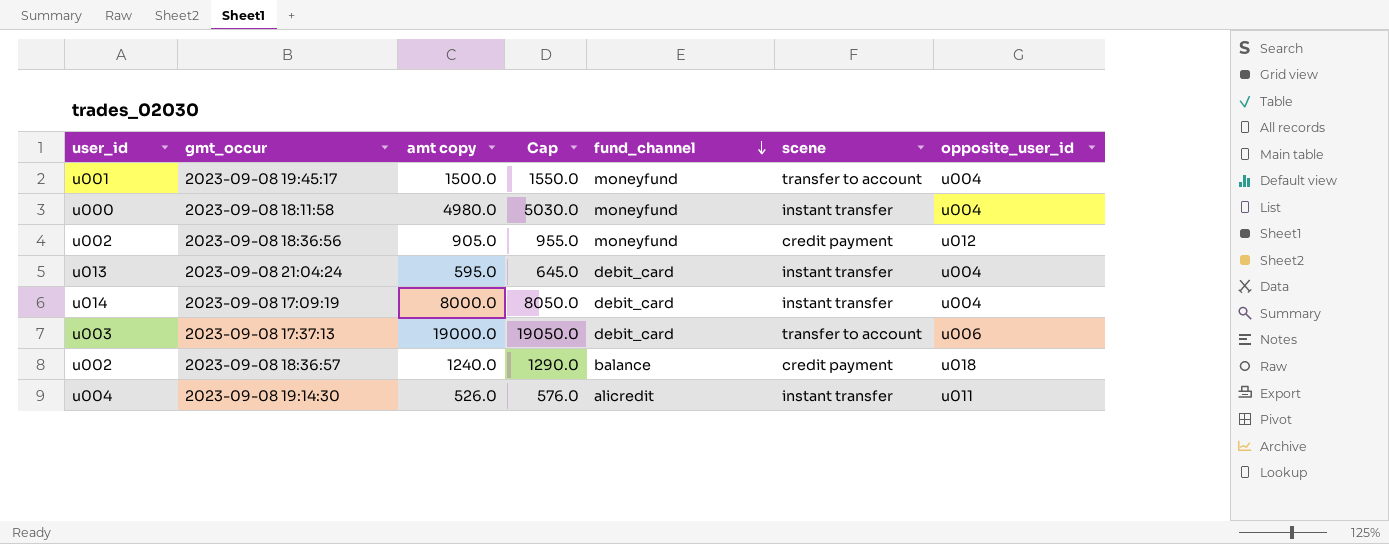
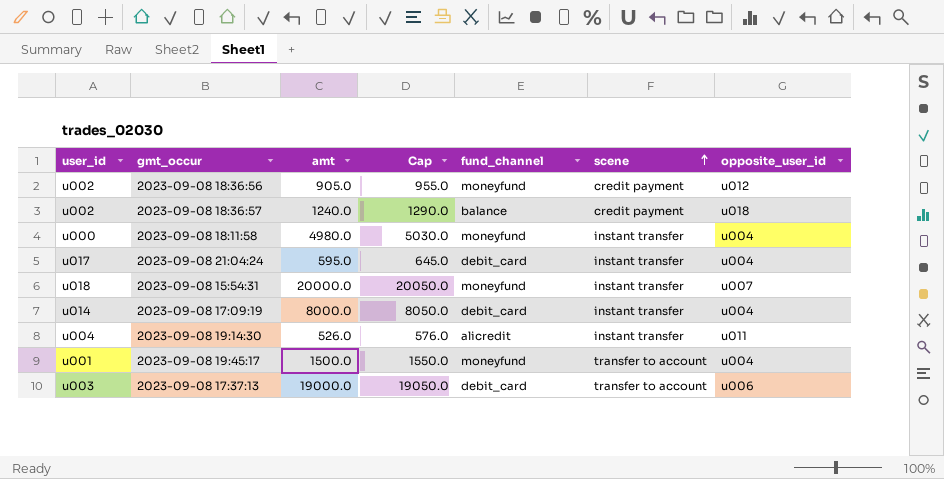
row order: fund_channel descending -> scene ascending
column name: amt copy -> amt
2023-09-08 21:04:24 | user_id: u013 -> u017
row 2023-09-08 15:54:31: none -> u018 | 20000.0 | 20050.0 | moneyfund | instant transfer | u007

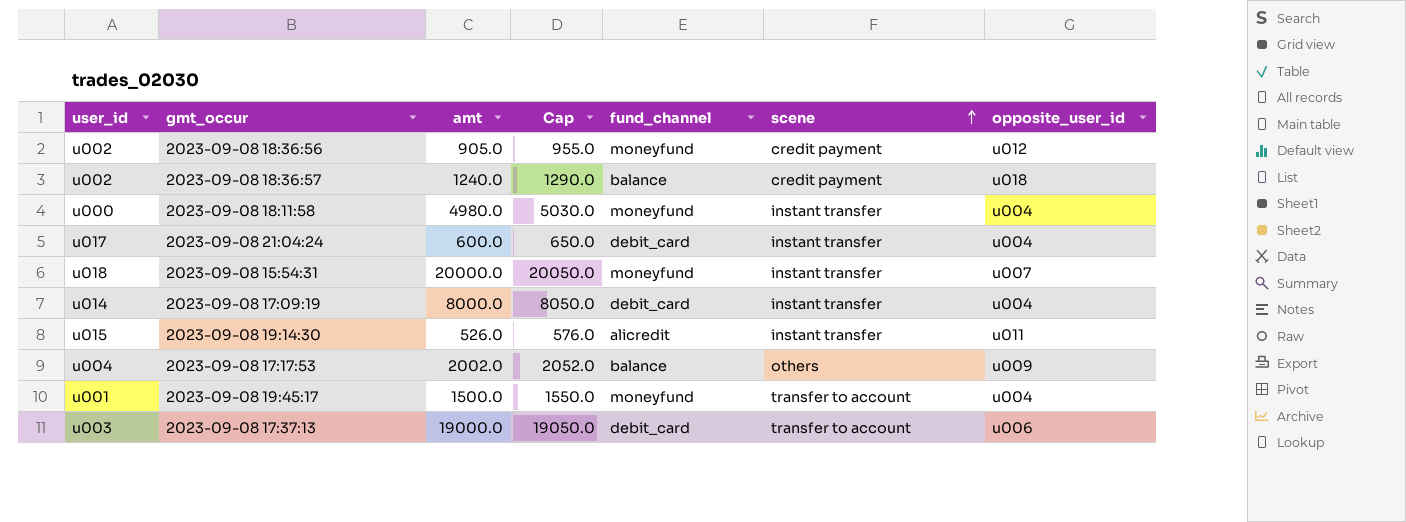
2023-09-08 21:04:24 | amt: 595.0 -> 600.0
2023-09-08 21:04:24 | Cap: 645.0 -> 650.0
2023-09-08 19:14:30 | user_id: u004 -> u015
row 2023-09-08 17:17:53: none -> u004 | 2002.0 | 2052.0 | balance | others | u009

